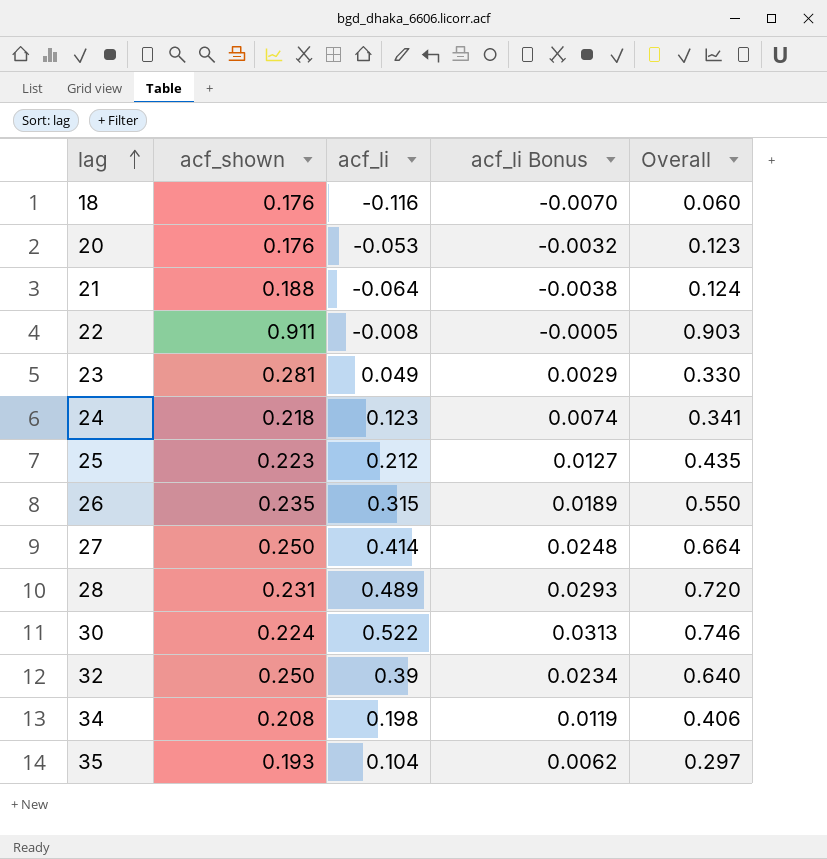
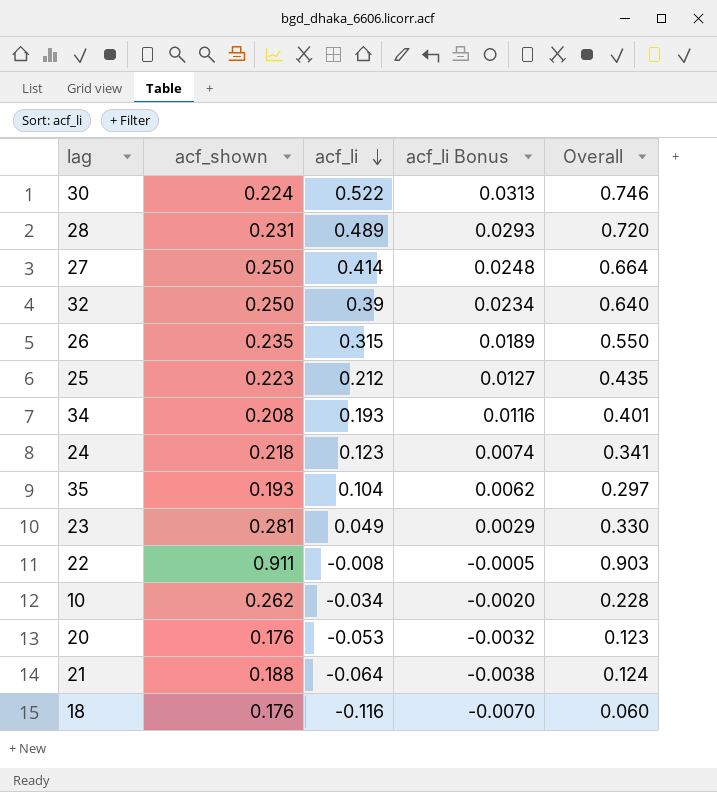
row order: lag ascending -> acf_li descending
34 | acf_li: 0.198 -> 0.193
34 | acf_li Bonus: 0.0119 -> 0.0116
34 | Overall: 0.406 -> 0.401
row 10: none -> 0.262 | -0.034 | -0.0020 | 0.228

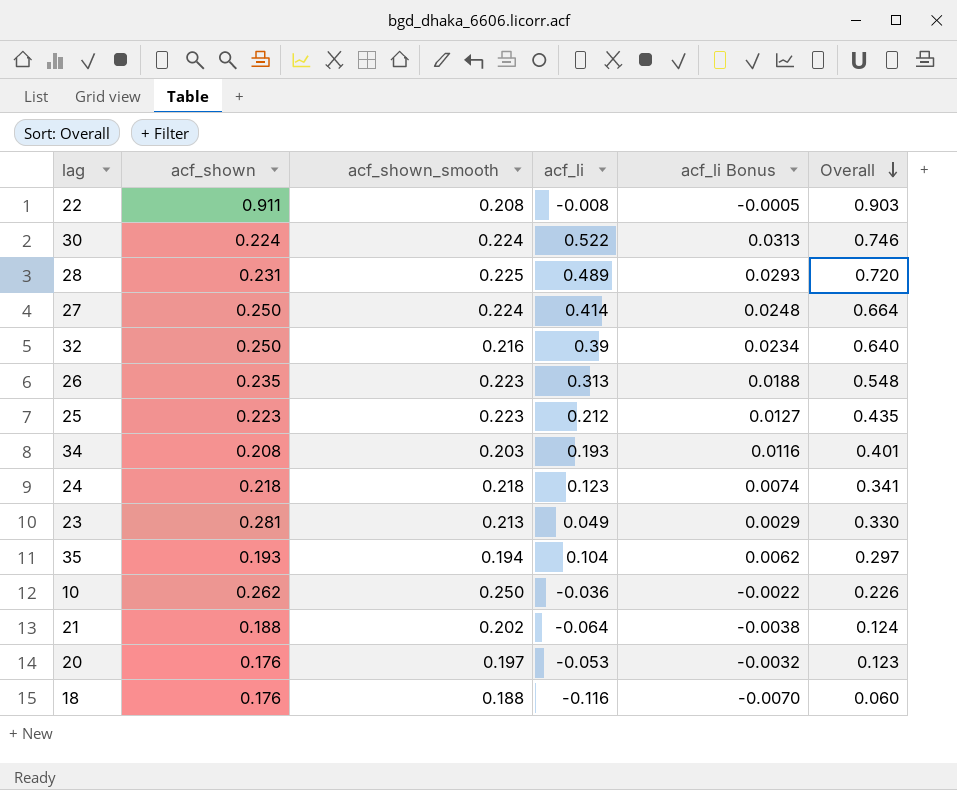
row order: acf_li descending -> Overall descending
column acf_shown_smooth | position: none -> 3
26 | acf_li: 0.315 -> 0.313
26 | acf_li Bonus: 0.0189 -> 0.0188
26 | Overall: 0.550 -> 0.548
10 | acf_li: -0.034 -> -0.036
10 | acf_li Bonus: -0.0020 -> -0.0022
10 | Overall: 0.228 -> 0.226

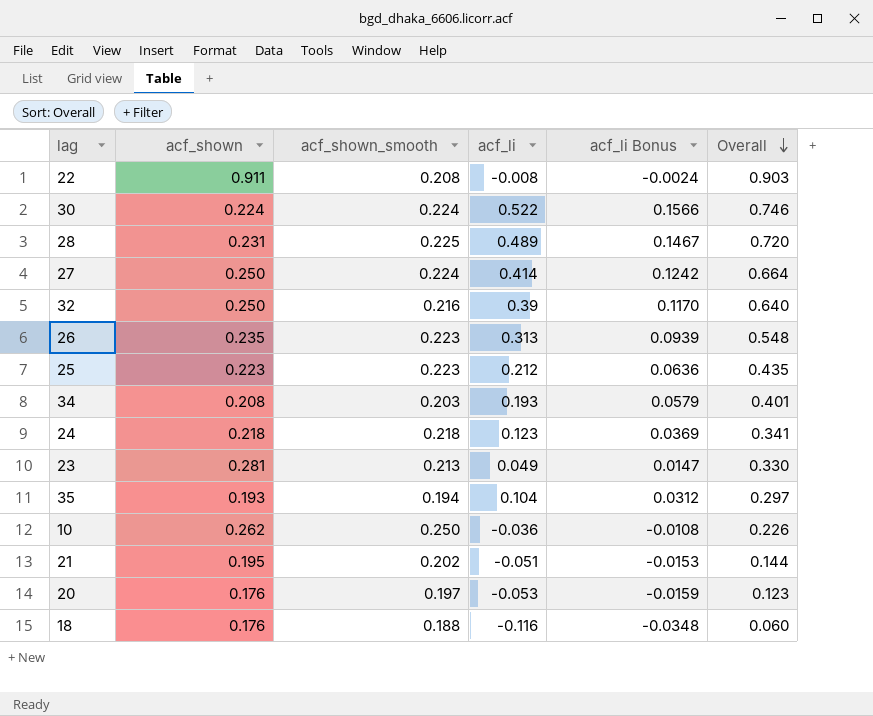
column acf_li Bonus | formula: [acf_li] * 0.06 -> [acf_li] * 0.3
21 | acf_shown: 0.188 -> 0.195
21 | acf_li: -0.064 -> -0.051
21 | Overall: 0.124 -> 0.144

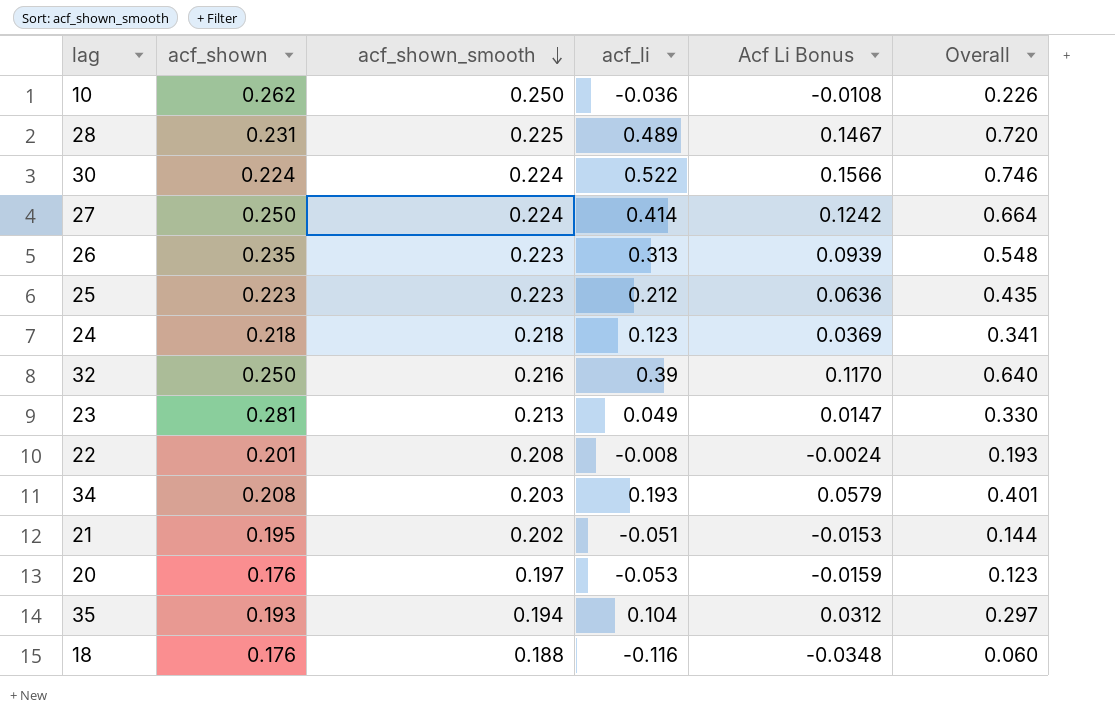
row order: Overall descending -> acf_shown_smooth descending
column name: acf_li Bonus -> Acf Li Bonus
22 | acf_shown: 0.911 -> 0.201
22 | Overall: 0.903 -> 0.193

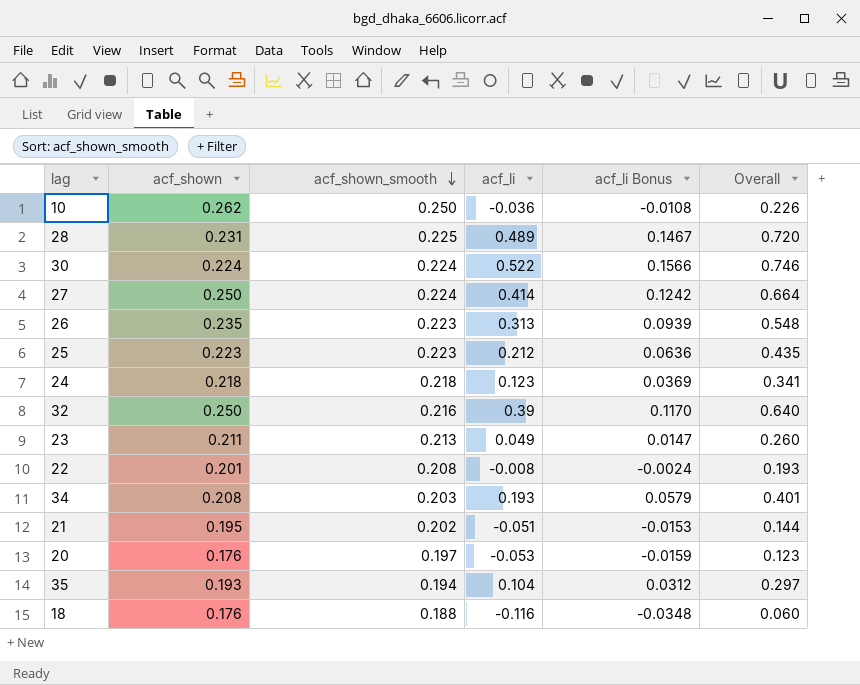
column name: Acf Li Bonus -> acf_li Bonus
23 | acf_shown: 0.281 -> 0.211
23 | Overall: 0.330 -> 0.260

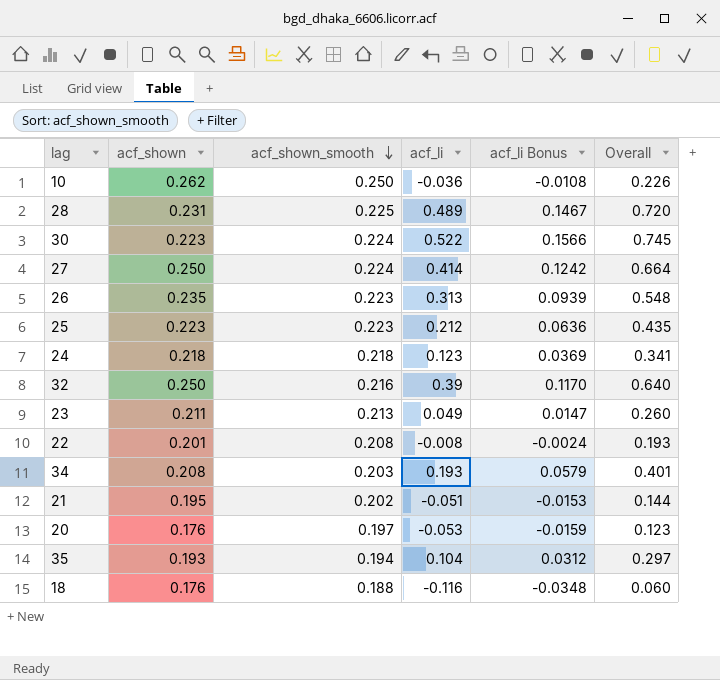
30 | acf_shown: 0.224 -> 0.223
30 | Overall: 0.746 -> 0.745

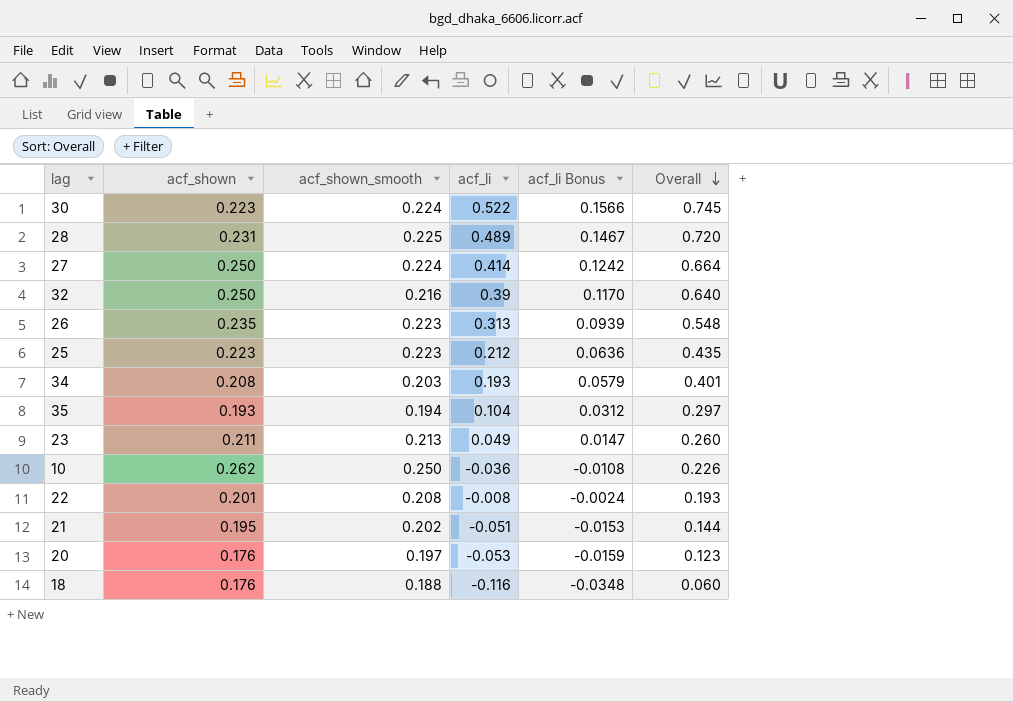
row order: acf_shown_smooth descending -> Overall descending
row 24: 0.218 | 0.218 | 0.123 | 0.0369 | 0.341 -> none

